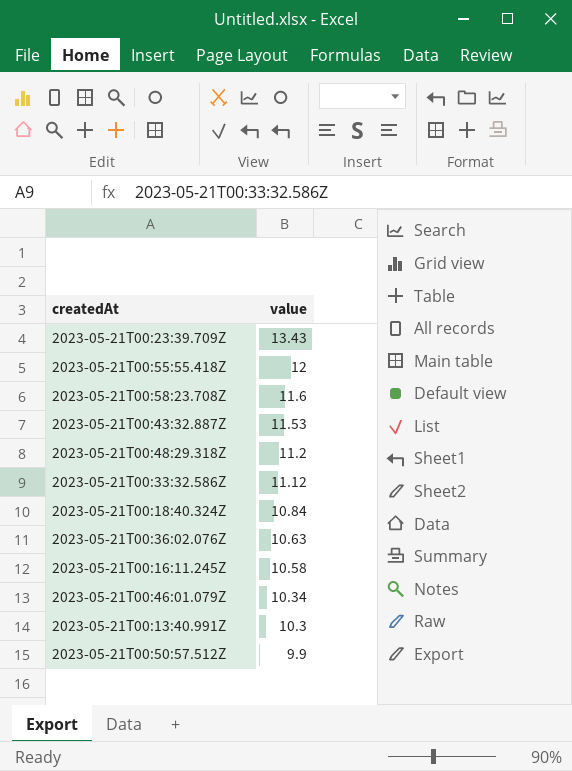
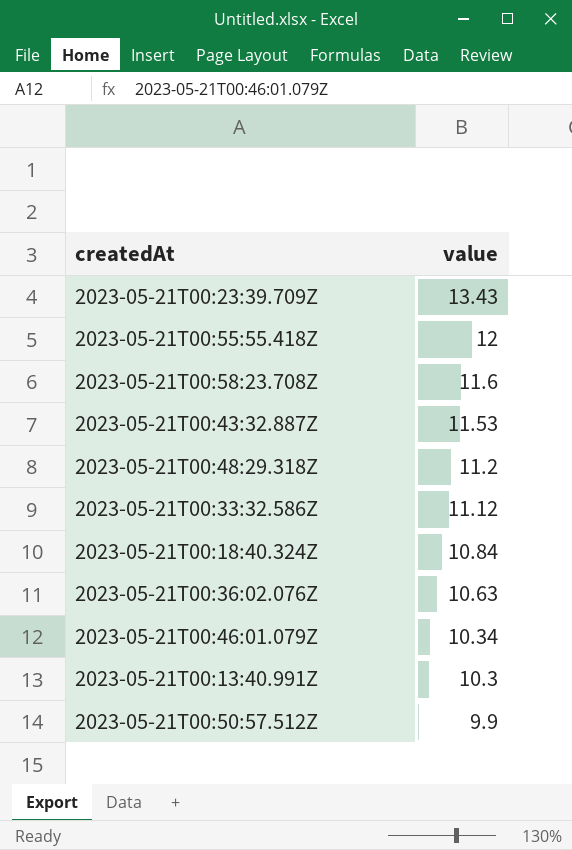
row 2023-05-21T00:16:11.245Z: 10.58 -> none

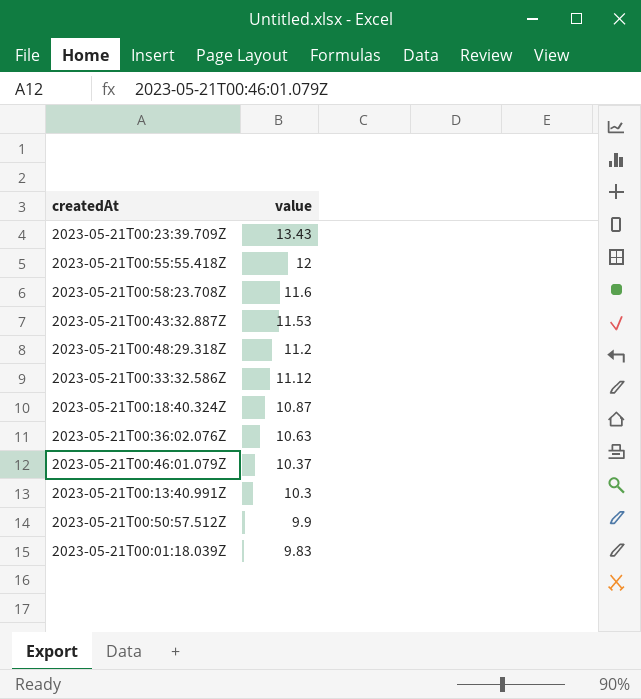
2023-05-21T00:18:40.324Z | value: 10.84 -> 10.87
2023-05-21T00:46:01.079Z | value: 10.34 -> 10.37
row 2023-05-21T00:01:18.039Z: none -> 9.83

